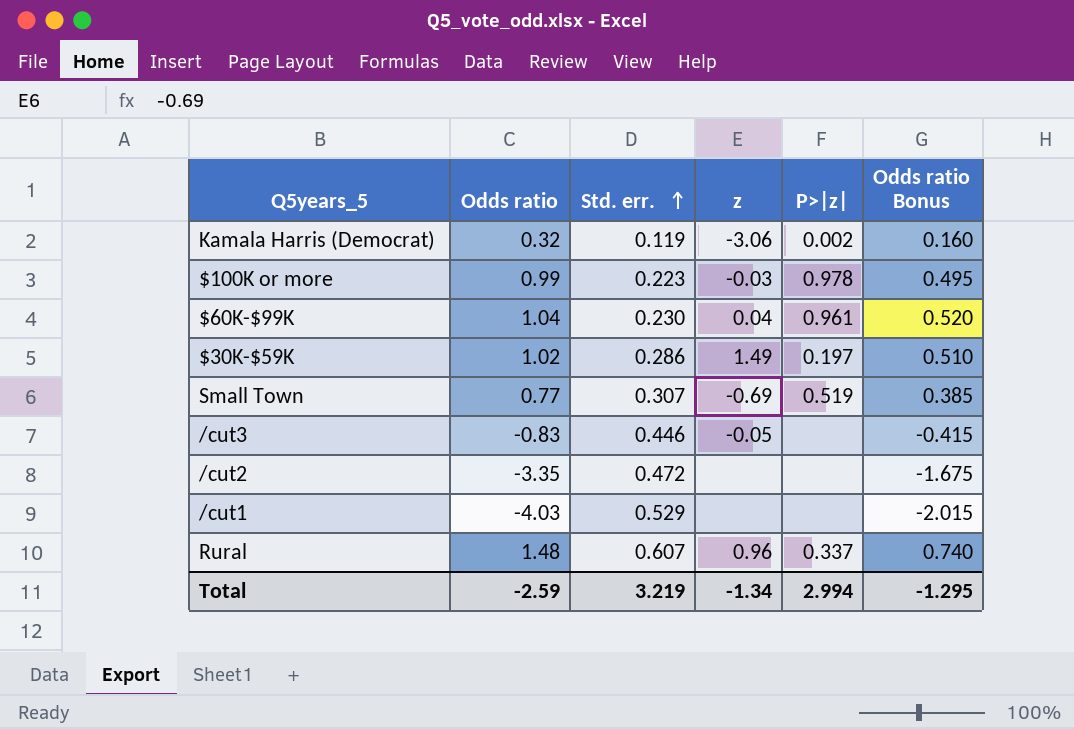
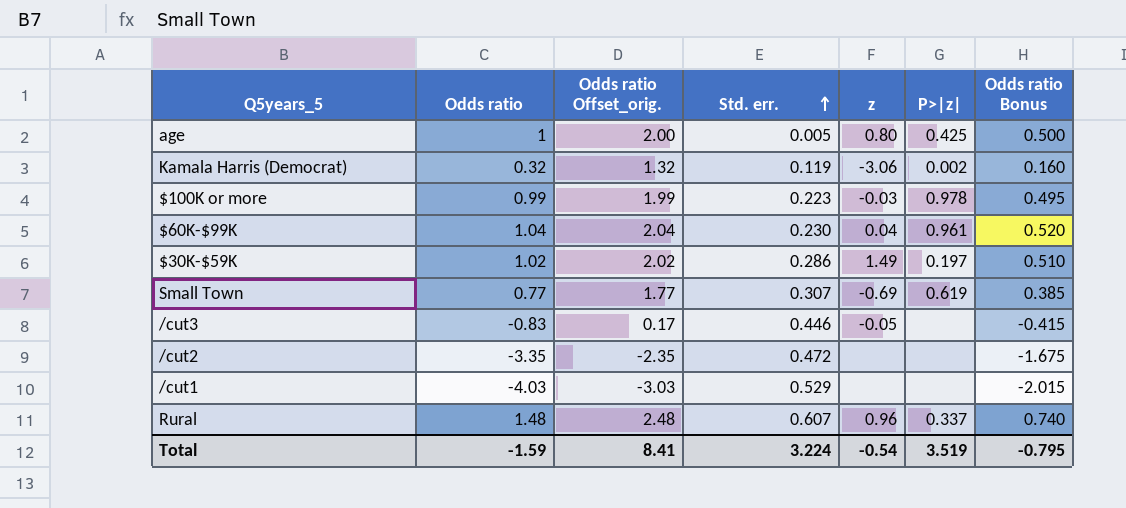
column Odds ratio Offset_orig. | formula: none -> [Odds ratio] + 1
row age: none -> 1 | 2.00 | 0.005 | 0.80 | 0.425 | 0.500
Small Town | P>|z|: 0.519 -> 0.619
Total | Odds ratio: -2.59 -> -1.59
Total | Std. err.: 3.219 -> 3.224
Total | z: -1.34 -> -0.54
Total | P>|z|: 2.994 -> 3.519
Total | Odds ratio Bonus: -1.295 -> -0.795

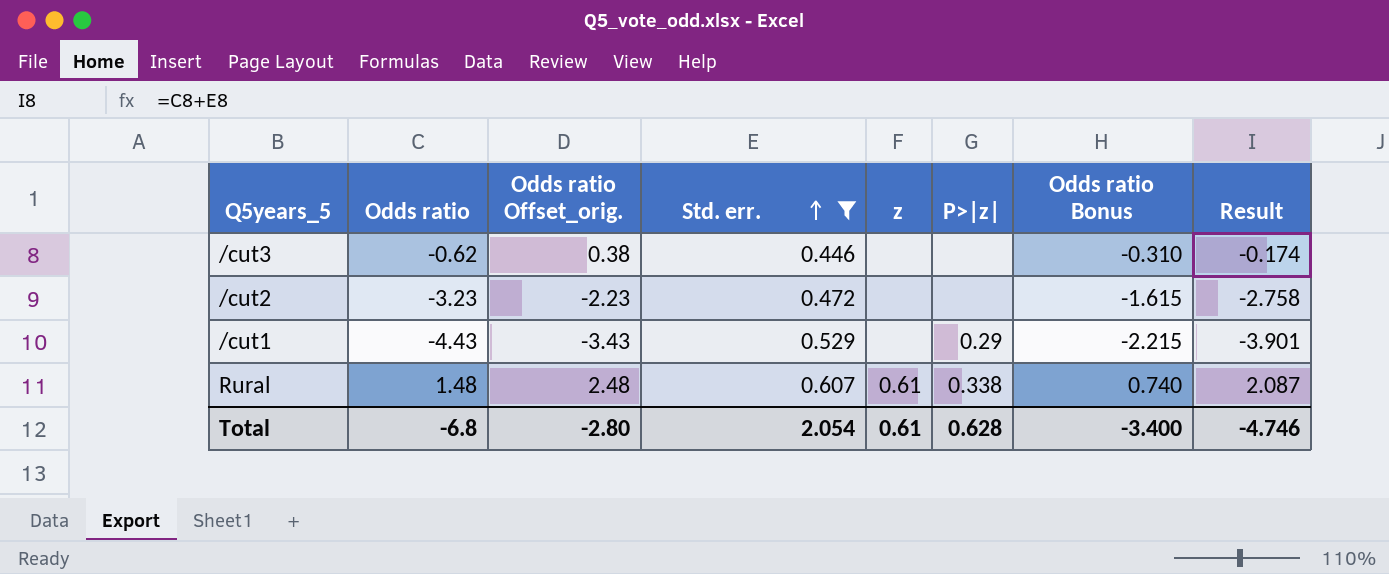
filter: none -> Std. err. >= 0.446
column Result | formula: none -> [Odds ratio] + [Std. err.]
/cut3 | Odds ratio: -0.83 -> -0.62
/cut3 | Odds ratio Offset_orig.: 0.17 -> 0.38
/cut3 | z: -0.05 -> none
/cut3 | Odds ratio Bonus: -0.415 -> -0.310
/cut2 | Odds ratio: -3.35 -> -3.23
/cut2 | Odds ratio Offset_orig.: -2.35 -> -2.23
/cut2 | Odds ratio Bonus: -1.675 -> -1.615
/cut1 | Odds ratio: -4.03 -> -4.43
/cut1 | Odds ratio Offset_orig.: -3.03 -> -3.43
/cut1 | P>|z|: none -> 0.29
/cut1 | Odds ratio Bonus: -2.015 -> -2.215
Rural | z: 0.96 -> 0.61
Rural | P>|z|: 0.337 -> 0.338
Total | Odds ratio: -1.59 -> -6.8
Total | Odds ratio Offset_orig.: 8.41 -> -2.80
Total | Std. err.: 3.224 -> 2.054
Total | z: -0.54 -> 0.61
Total | P>|z|: 3.519 -> 0.628
Total | Odds ratio Bonus: -0.795 -> -3.400

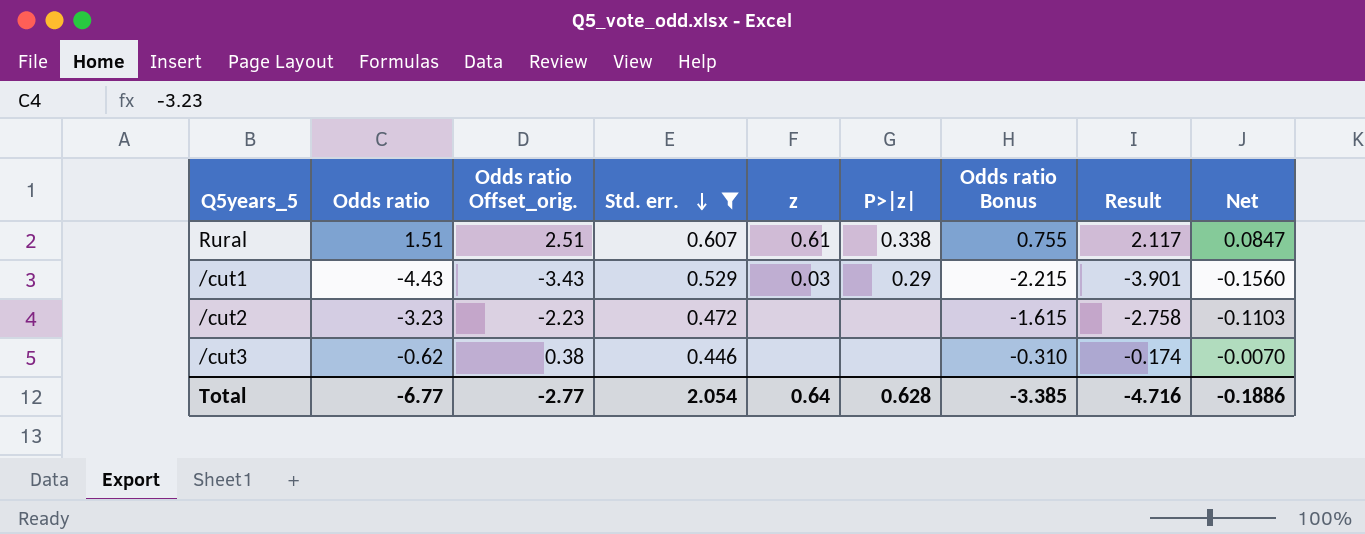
row order: Std. err. ascending -> Std. err. descending
column Net | formula: none -> [Result] * 0.04
Rural | Odds ratio: 1.48 -> 1.51
Rural | Odds ratio Offset_orig.: 2.48 -> 2.51
Rural | Odds ratio Bonus: 0.740 -> 0.755
Rural | Result: 2.087 -> 2.117
/cut1 | z: none -> 0.03
Total | Odds ratio: -6.8 -> -6.77
Total | Odds ratio Offset_orig.: -2.80 -> -2.77
Total | z: 0.61 -> 0.64
Total | Odds ratio Bonus: -3.400 -> -3.385
Total | Result: -4.746 -> -4.716

